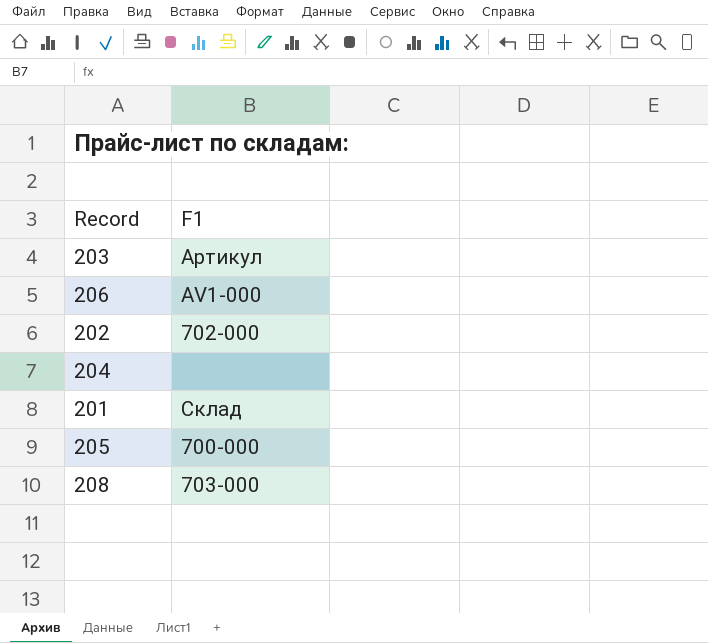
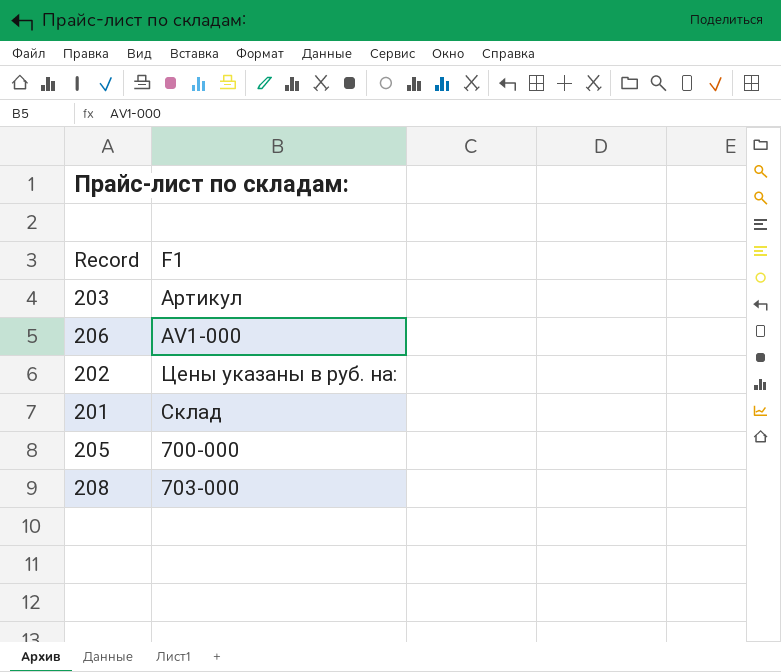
row 204: none -> none
202 | F1: 702-000 -> Цены указаны в руб. на:

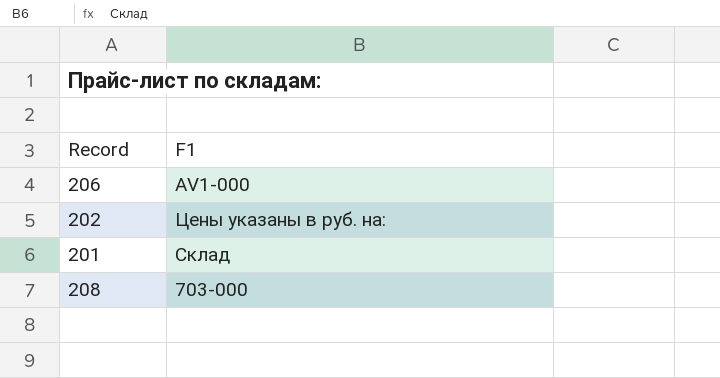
row 203: Артикул -> none
row 205: 700-000 -> none

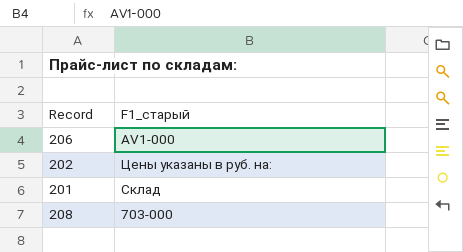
column name: F1 -> F1_старый

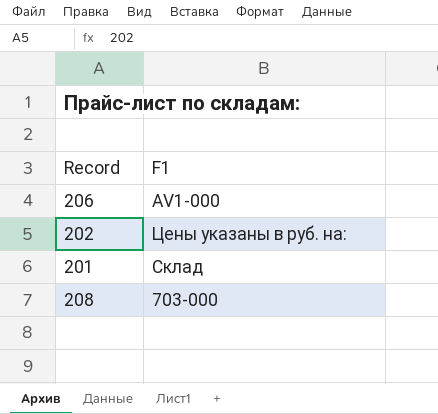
column name: F1_старый -> F1

